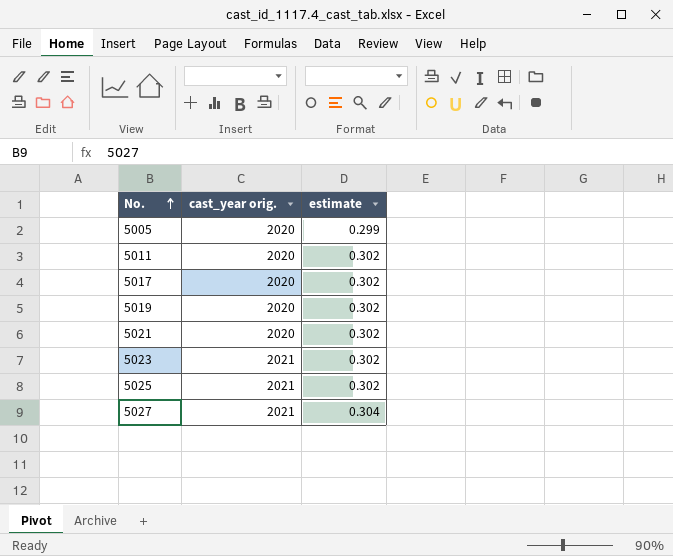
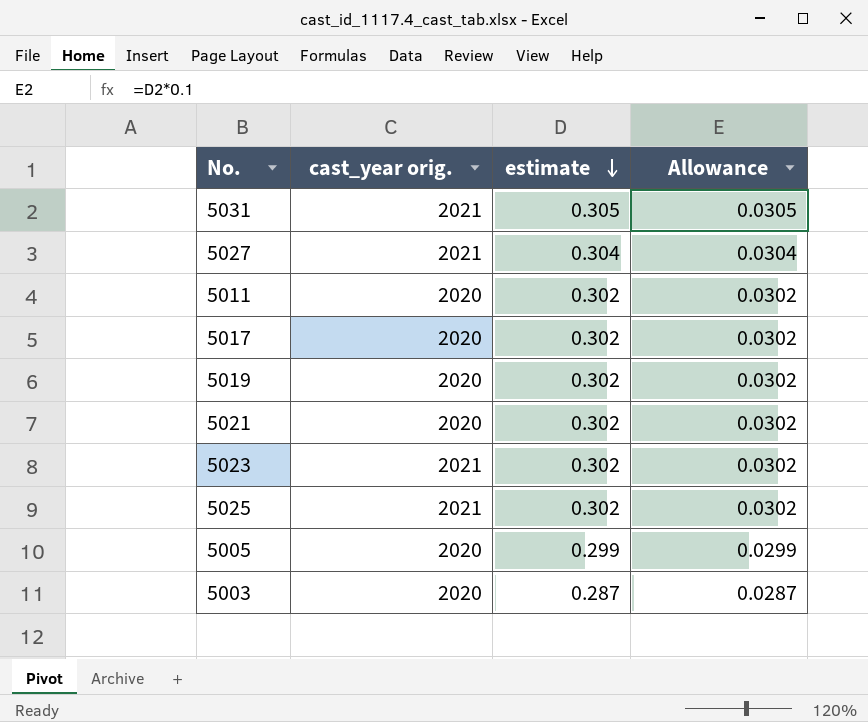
row order: No. ascending -> estimate descending
column Allowance | formula: none -> [estimate] * 0.1
row 5031: none -> 2021 | 0.305 | 0.0305
row 5003: none -> 2020 | 0.287 | 0.0287

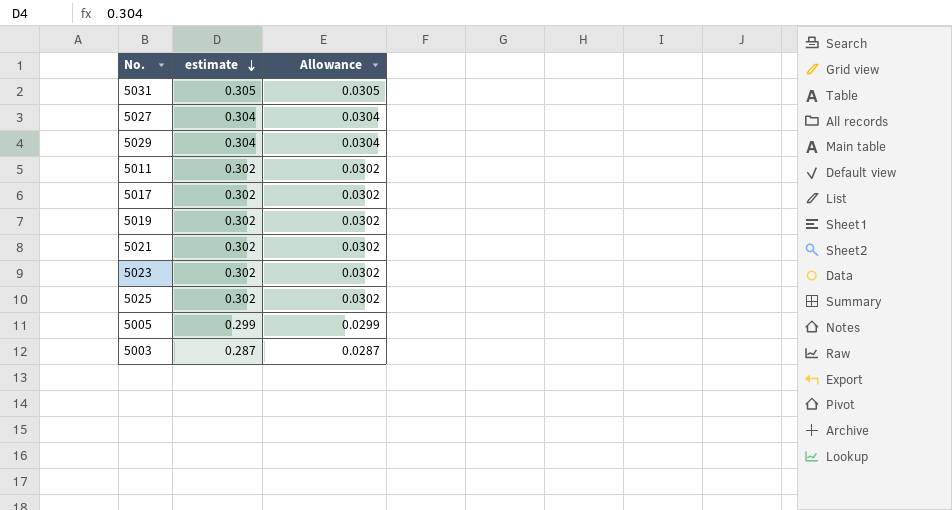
column cast_year orig. | position: 2 -> none
row 5029: none -> 0.304 | 0.0304

